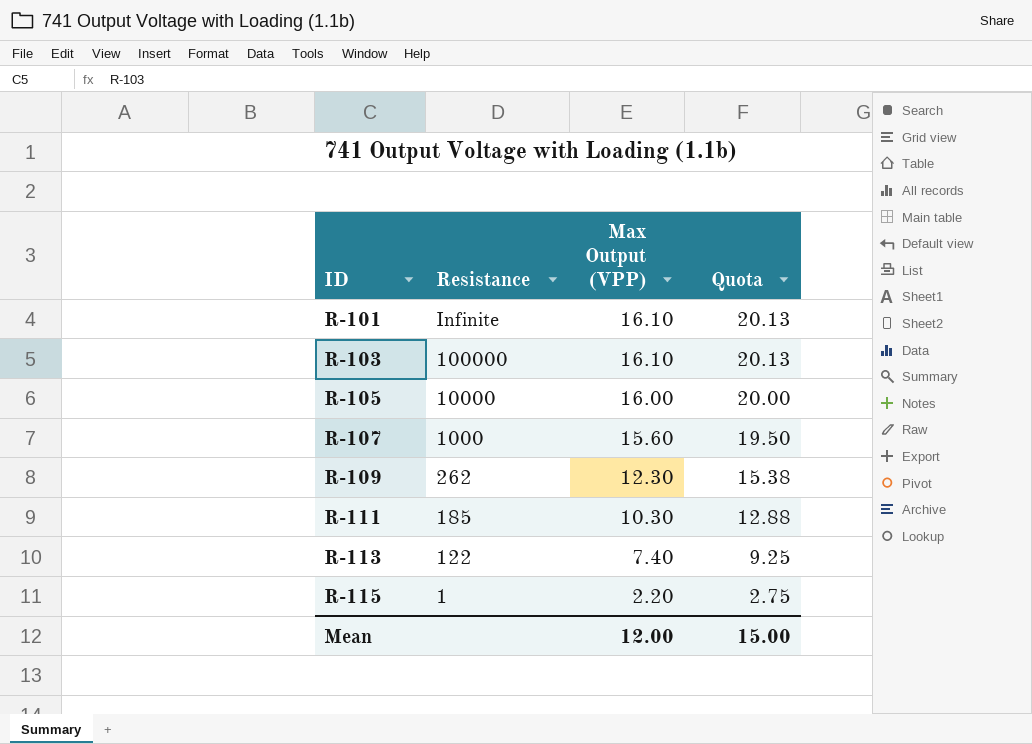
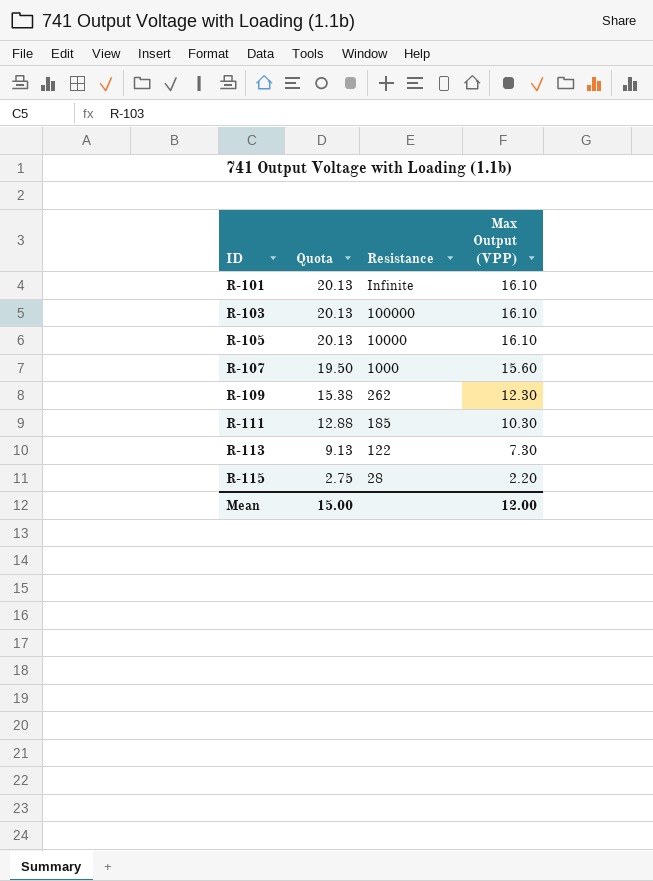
column Quota | position: 4 -> 2
R-105 | Quota: 20.00 -> 20.13
R-105 | Max Output (VPP): 16.00 -> 16.10
R-113 | Quota: 9.25 -> 9.13
R-113 | Max Output (VPP): 7.40 -> 7.30
R-115 | Resistance: 1 -> 28

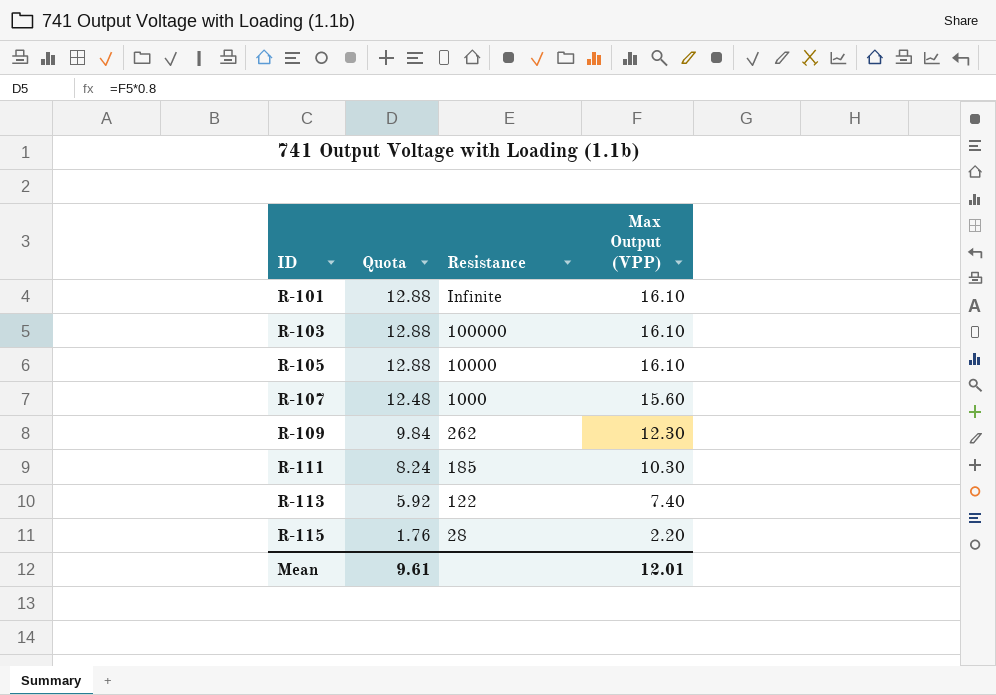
column Quota | formula: [Max Output (VPP)] * 1.25 -> [Max Output (VPP)] * 0.8
R-113 | Max Output (VPP): 7.30 -> 7.40
Mean | Quota: 15.00 -> 9.61
Mean | Max Output (VPP): 12.00 -> 12.01

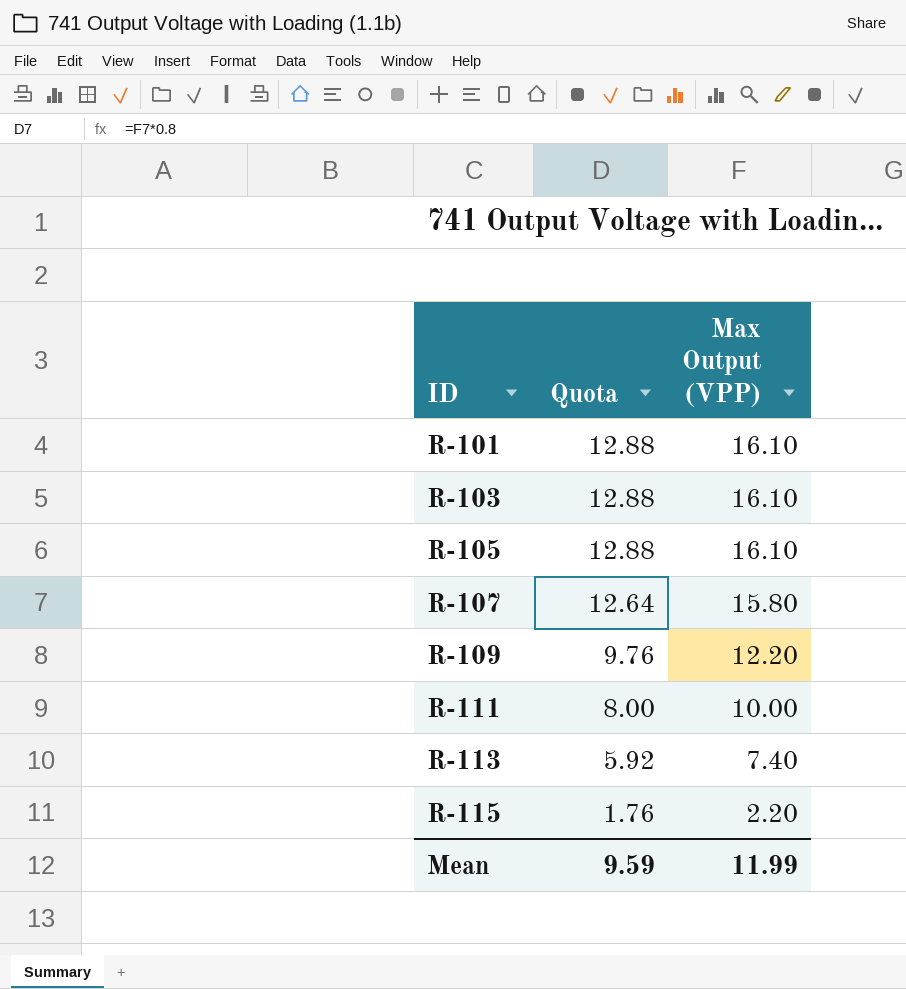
column Resistance | position: 3 -> none
R-107 | Quota: 12.48 -> 12.64
R-107 | Max Output (VPP): 15.60 -> 15.80
R-109 | Quota: 9.84 -> 9.76
R-109 | Max Output (VPP): 12.30 -> 12.20
R-111 | Quota: 8.24 -> 8.00
R-111 | Max Output (VPP): 10.30 -> 10.00
Mean | Quota: 9.61 -> 9.59
Mean | Max Output (VPP): 12.01 -> 11.99

